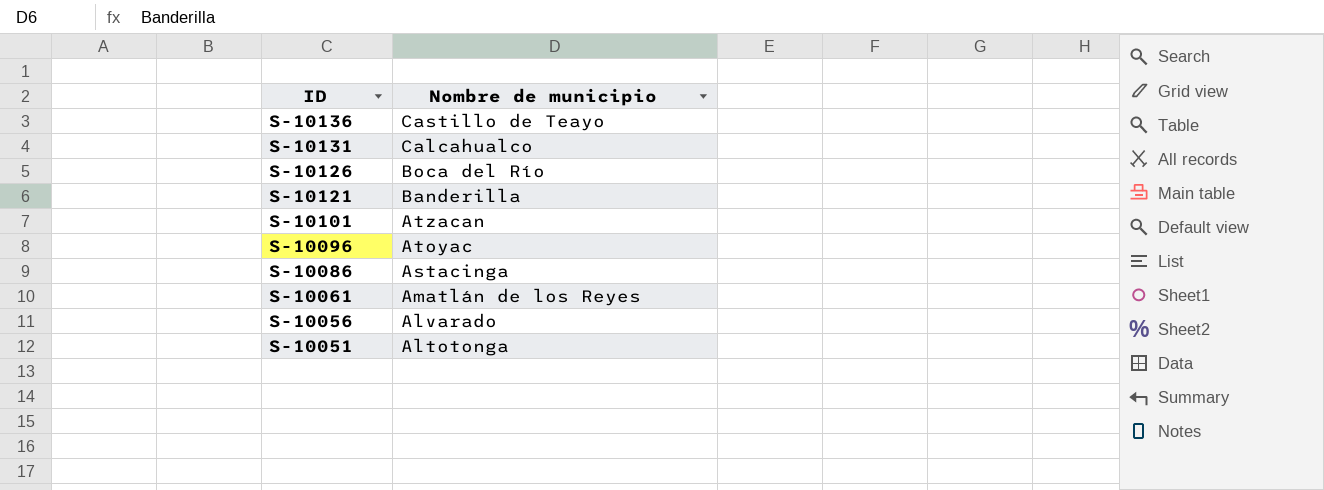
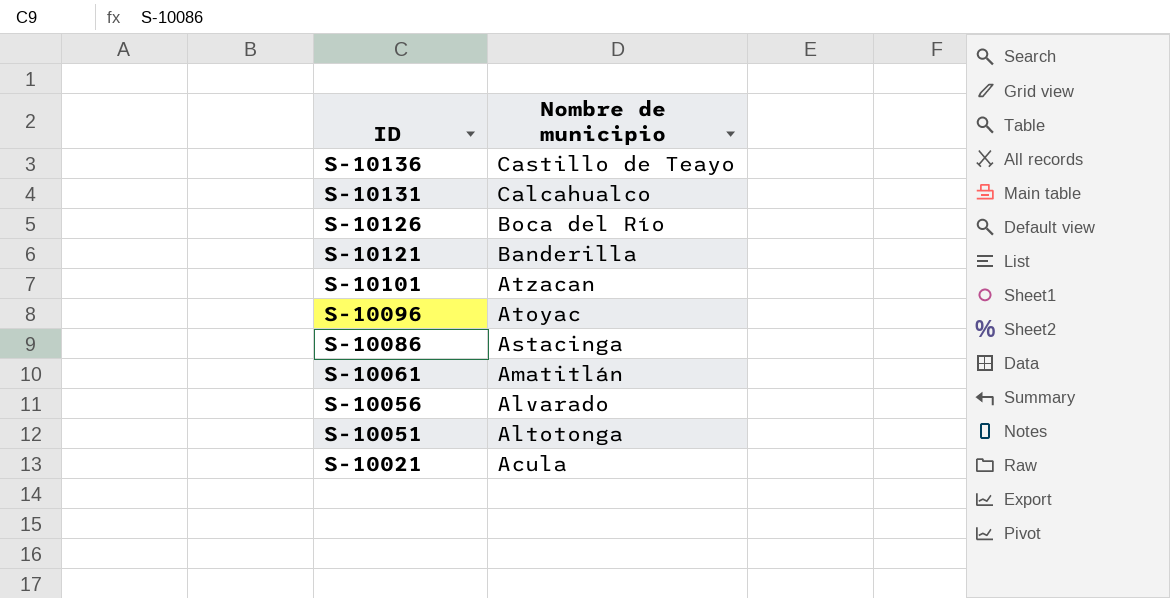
S-10061 | Nombre de municipio: Amatlán de los Reyes -> Amatitlán
row S-10021: none -> Acula

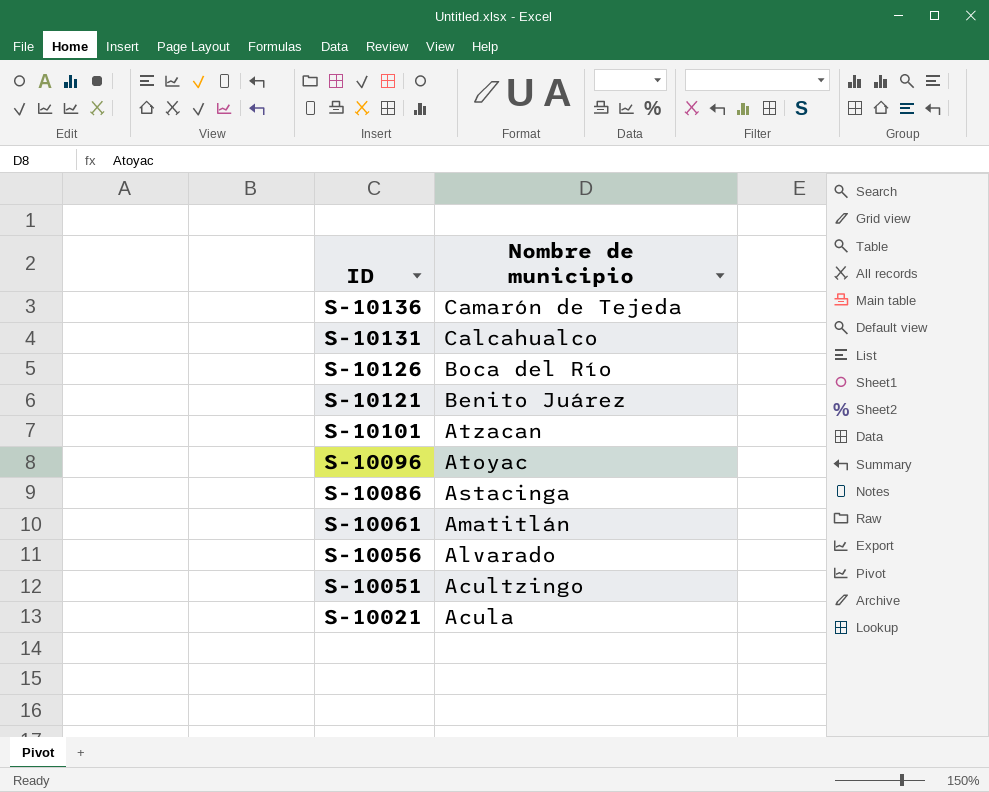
S-10136 | Nombre de municipio: Castillo de Teayo -> Camarón de Tejeda
S-10121 | Nombre de municipio: Banderilla -> Benito Juárez
S-10051 | Nombre de municipio: Altotonga -> Acultzingo

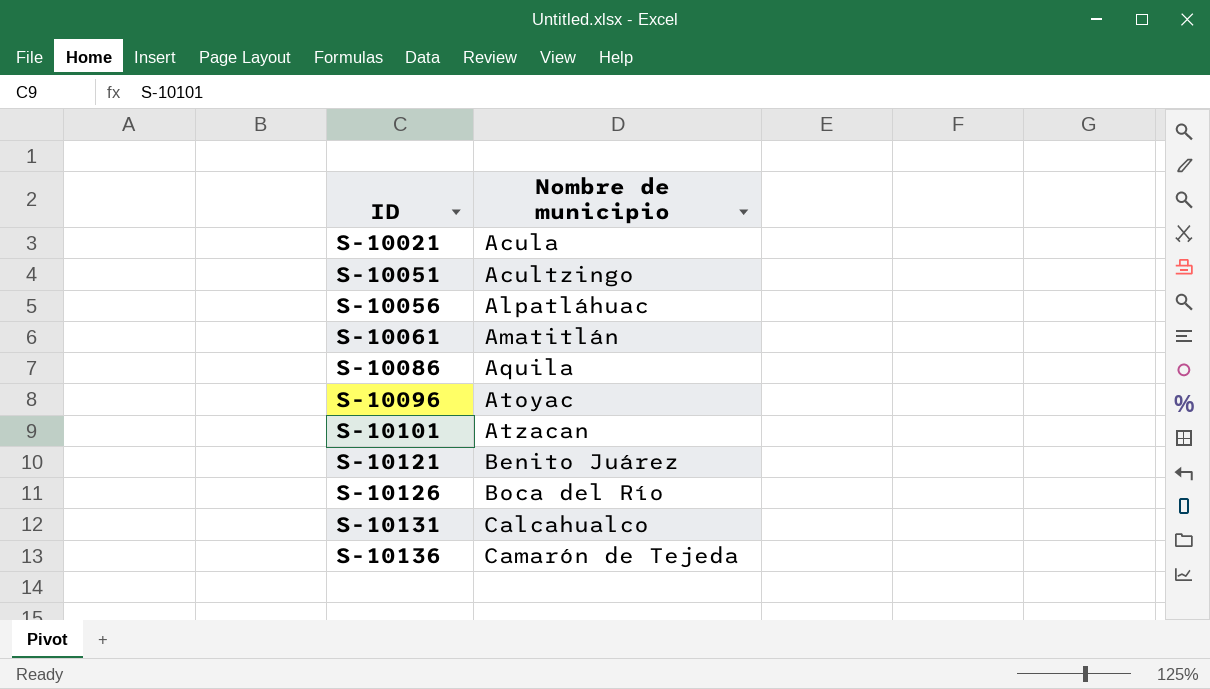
row order: ID descending -> ID ascending
S-10056 | Nombre de municipio: Alvarado -> Alpatláhuac
S-10086 | Nombre de municipio: Astacinga -> Aquila

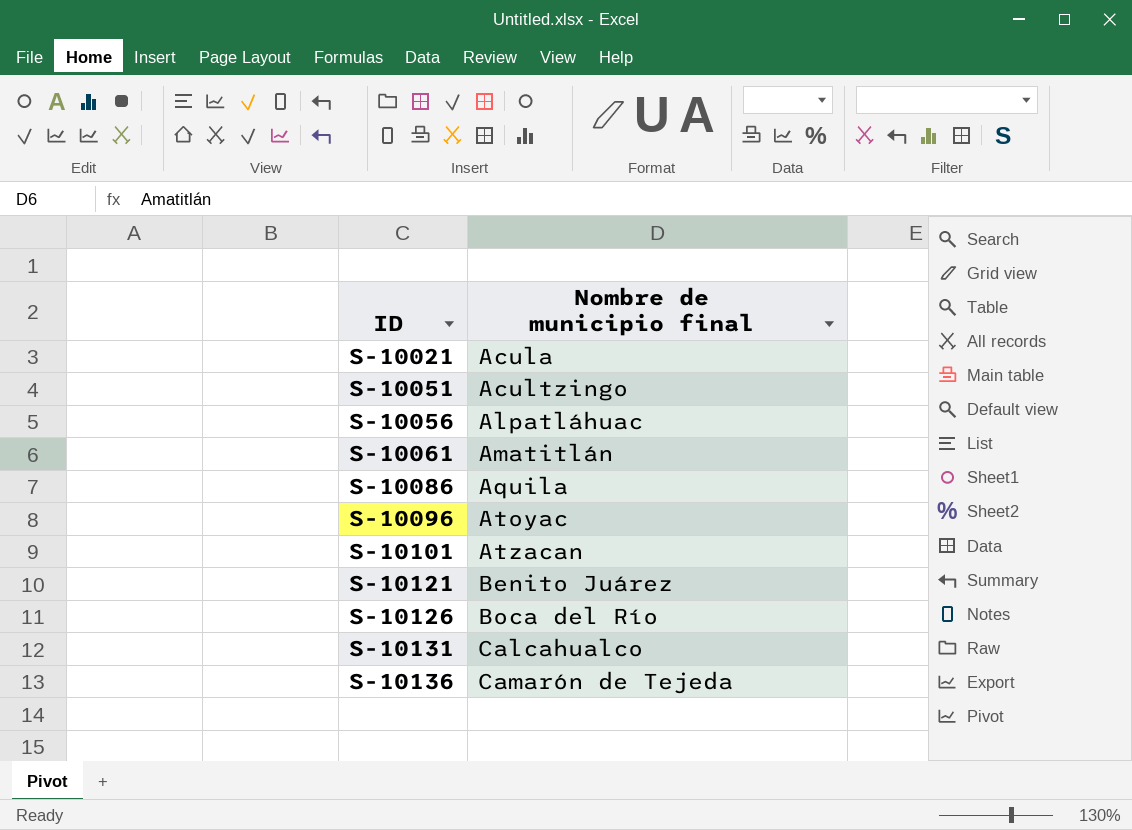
column name: Nombre de municipio -> Nombre de municipio final

